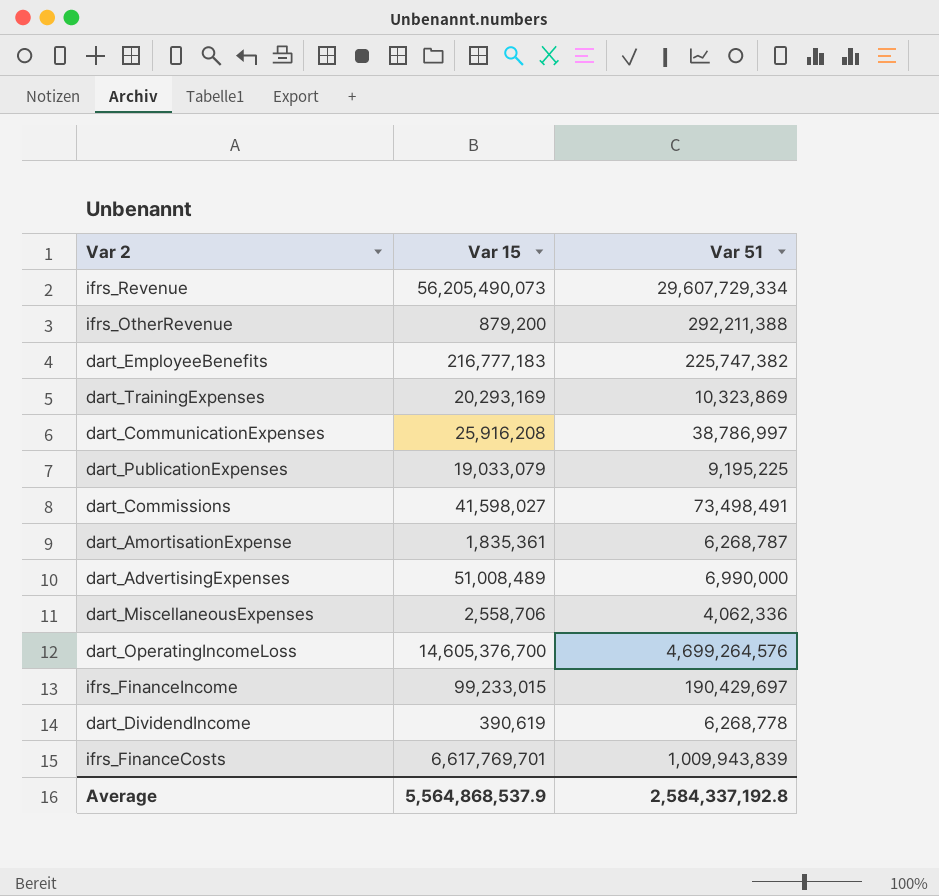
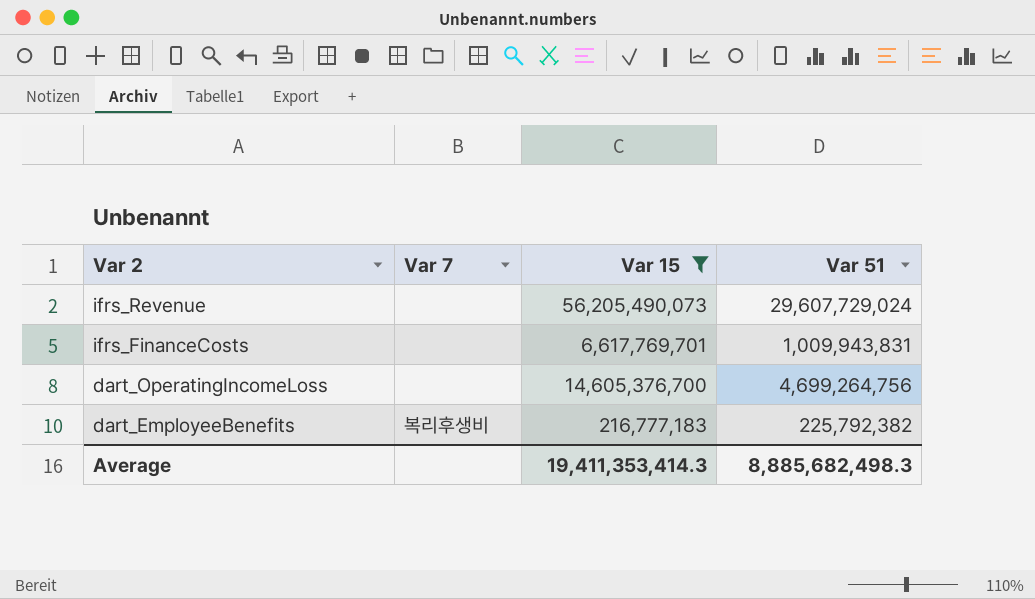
filter: none -> Var 15 >= 216,777,183
row order: none -> Var 2 descending
column Var 7 | position: none -> 2
ifrs_Revenue | Var 51: 29,607,729,334 -> 29,607,729,024
ifrs_FinanceCosts | Var 51: 1,009,943,839 -> 1,009,943,831
dart_OperatingIncomeLoss | Var 51: 4,699,264,576 -> 4,699,264,756
dart_EmployeeBenefits | Var 51: 225,747,382 -> 225,792,382
Average | Var 15: 5,564,868,537.9 -> 19,411,353,414.3
Average | Var 51: 2,584,337,192.8 -> 8,885,682,498.3

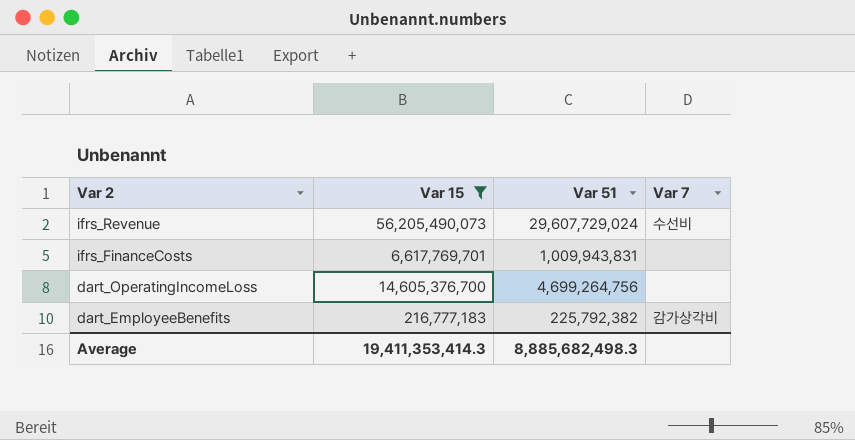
column Var 7 | position: 2 -> 4
ifrs_Revenue | Var 7: none -> 수선비
dart_EmployeeBenefits | Var 7: 복리후생비 -> 감가상각비

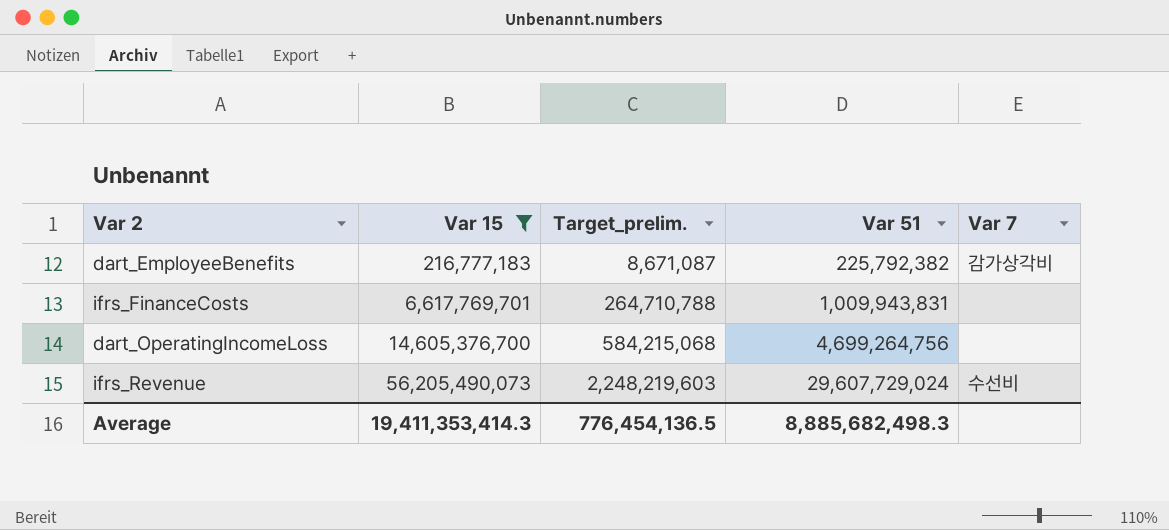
row order: Var 2 descending -> Var 15 ascending
column Target_prelim. | formula: none -> [Var 15] * 0.04

